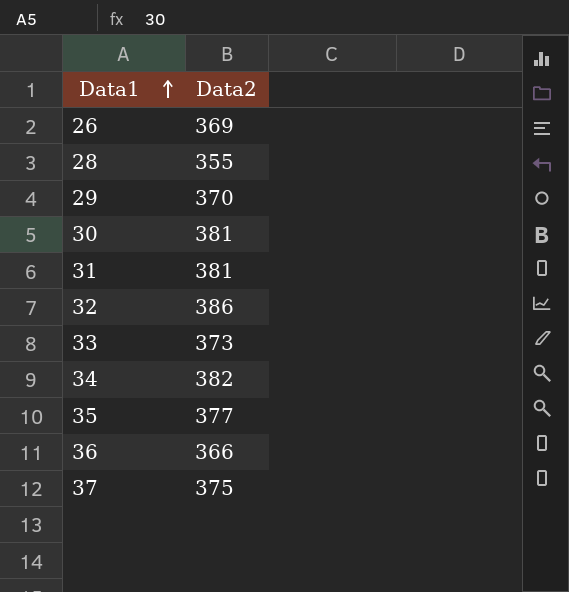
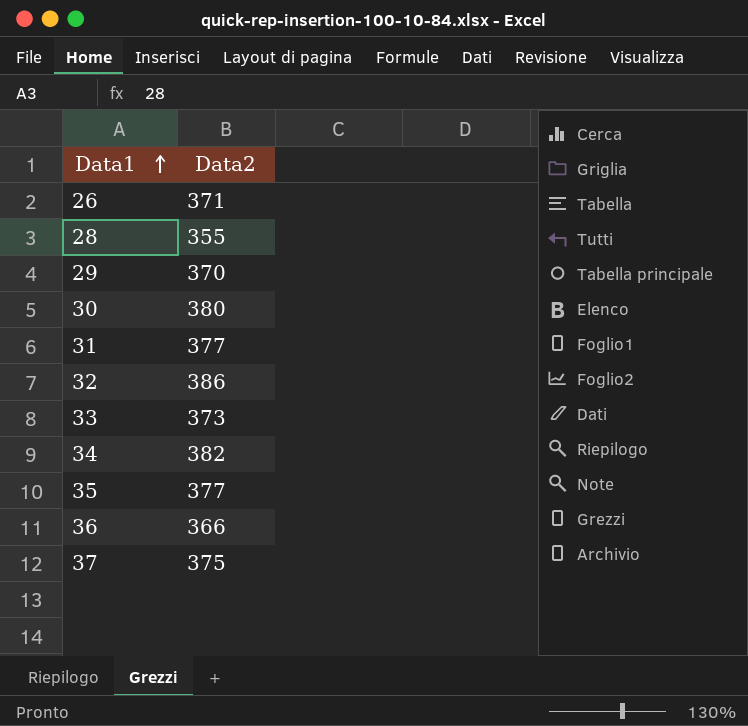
26 | Data2: 369 -> 371
30 | Data2: 381 -> 380
31 | Data2: 381 -> 377

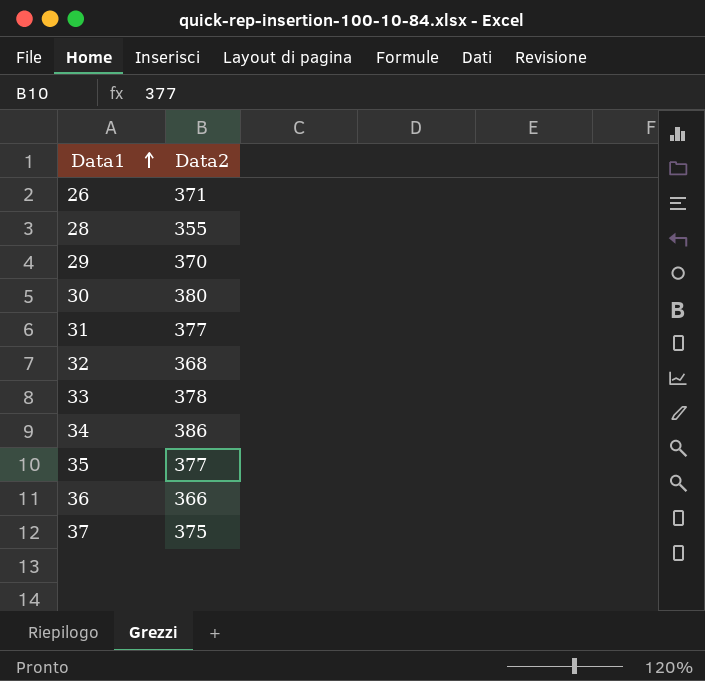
32 | Data2: 386 -> 368
33 | Data2: 373 -> 378
34 | Data2: 382 -> 386

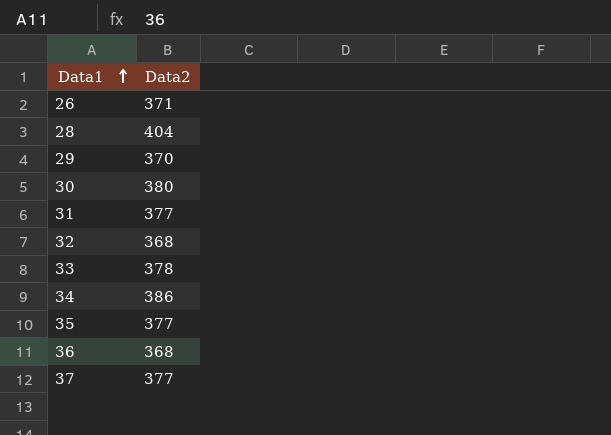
28 | Data2: 355 -> 404
36 | Data2: 366 -> 368
37 | Data2: 375 -> 377

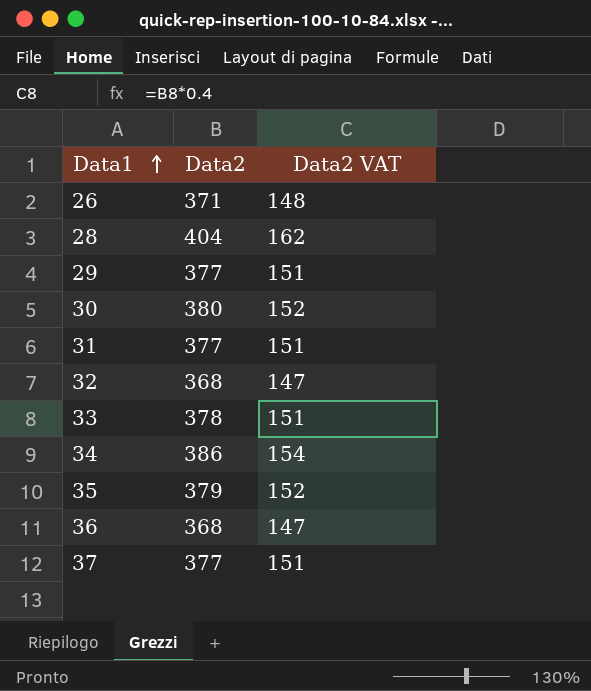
column Data2 VAT | formula: none -> [Data2] * 0.4
29 | Data2: 370 -> 377
35 | Data2: 377 -> 379

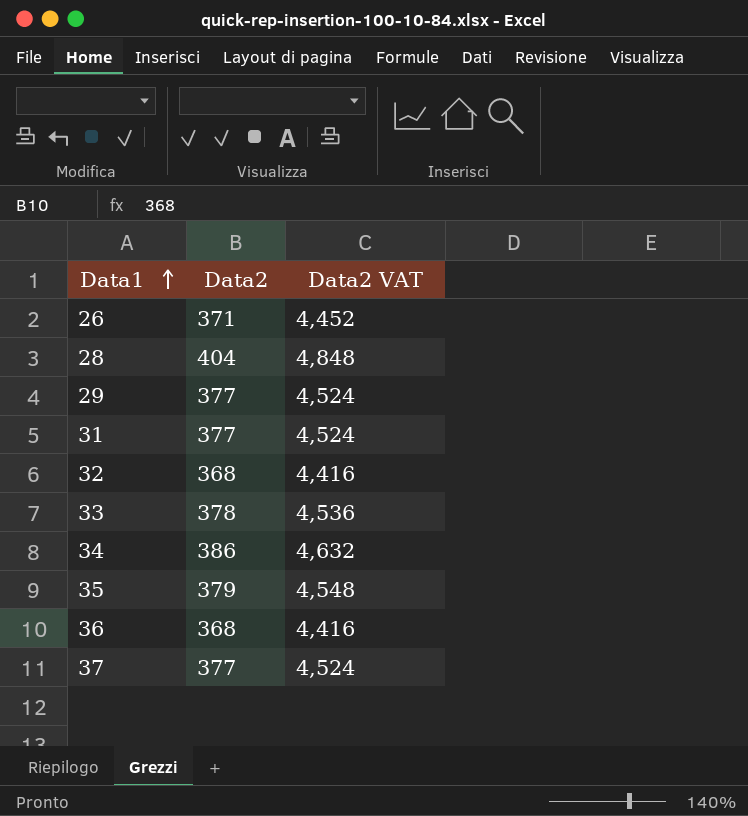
column Data2 VAT | formula: [Data2] * 0.4 -> [Data2] * 12
row 30: 380 | 152 -> none

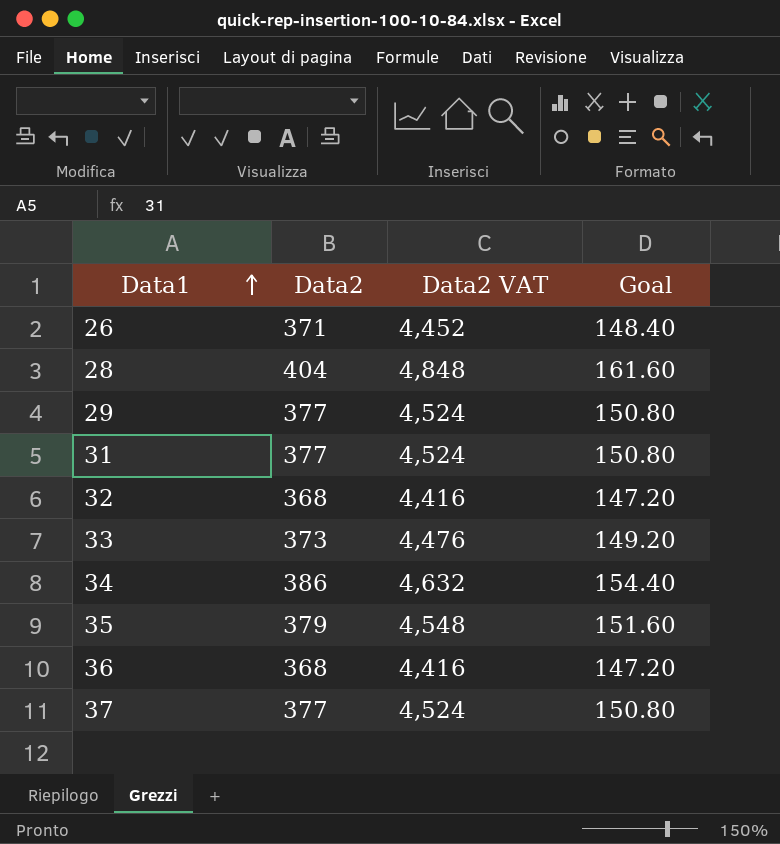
column Goal | formula: none -> [Data2] * 0.4
33 | Data2: 378 -> 373
33 | Data2 VAT: 4,536 -> 4,476

